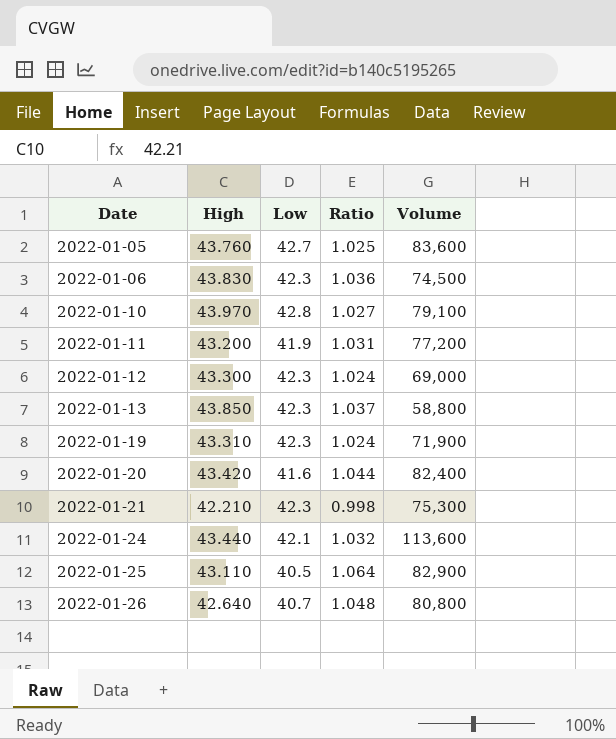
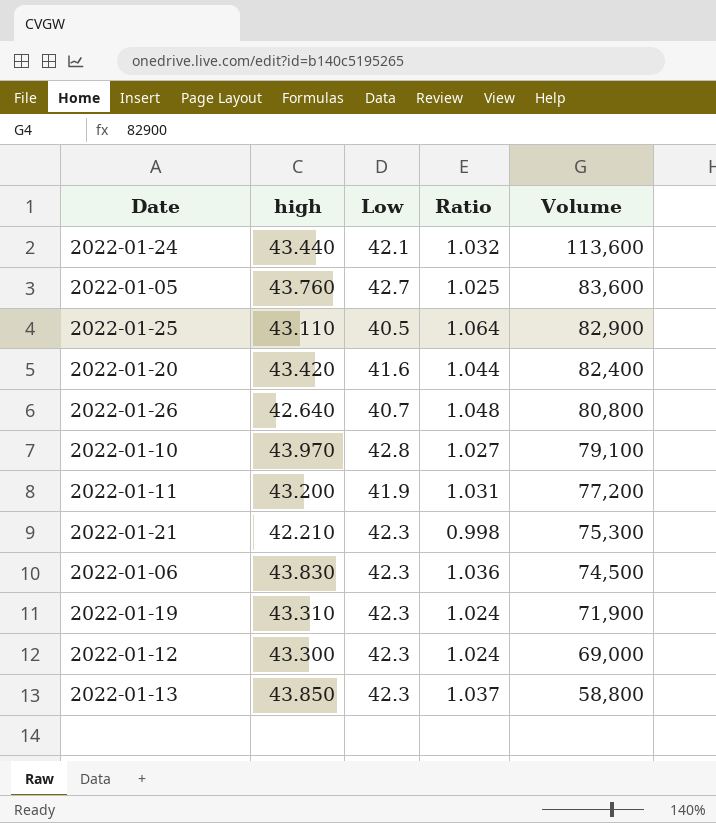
row order: Date ascending -> Volume descending
column name: High -> high

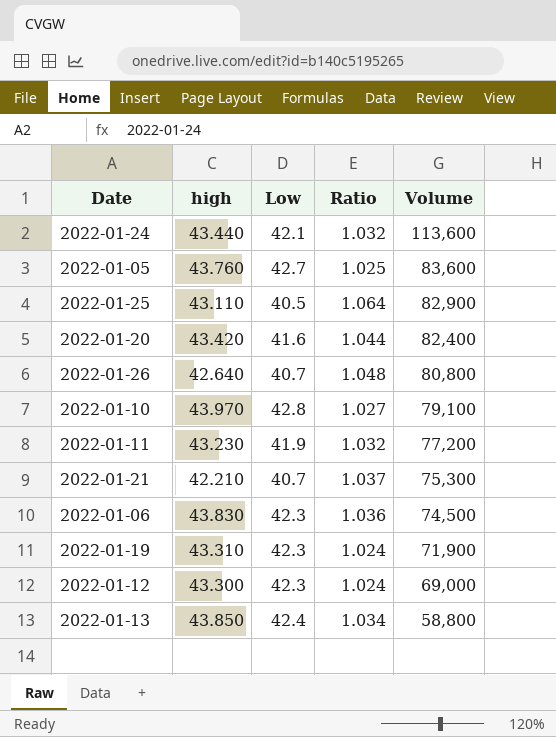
2022-01-11 | high: 43.200 -> 43.230
2022-01-11 | Ratio: 1.031 -> 1.032
2022-01-21 | Low: 42.3 -> 40.7
2022-01-21 | Ratio: 0.998 -> 1.037
2022-01-13 | Low: 42.3 -> 42.4
2022-01-13 | Ratio: 1.037 -> 1.034

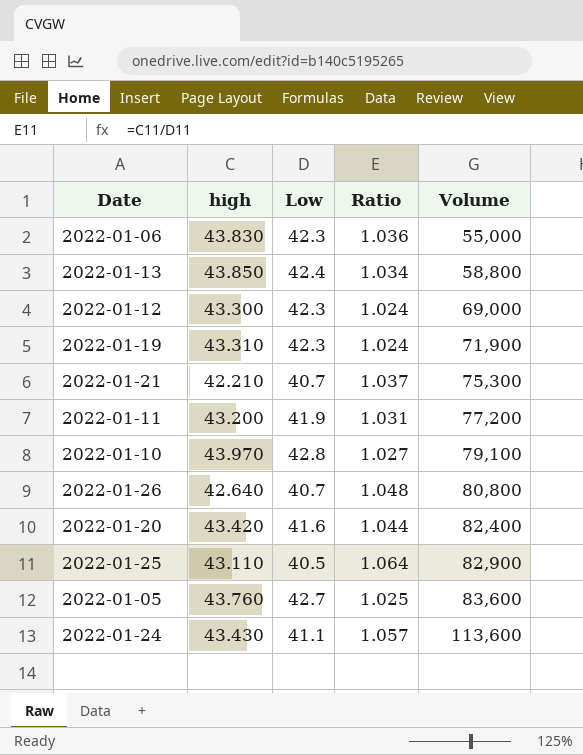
row order: Volume descending -> Volume ascending
2022-01-06 | Volume: 74,500 -> 55,000
2022-01-11 | high: 43.230 -> 43.200
2022-01-11 | Ratio: 1.032 -> 1.031
2022-01-24 | high: 43.440 -> 43.430
2022-01-24 | Low: 42.1 -> 41.1
2022-01-24 | Ratio: 1.032 -> 1.057

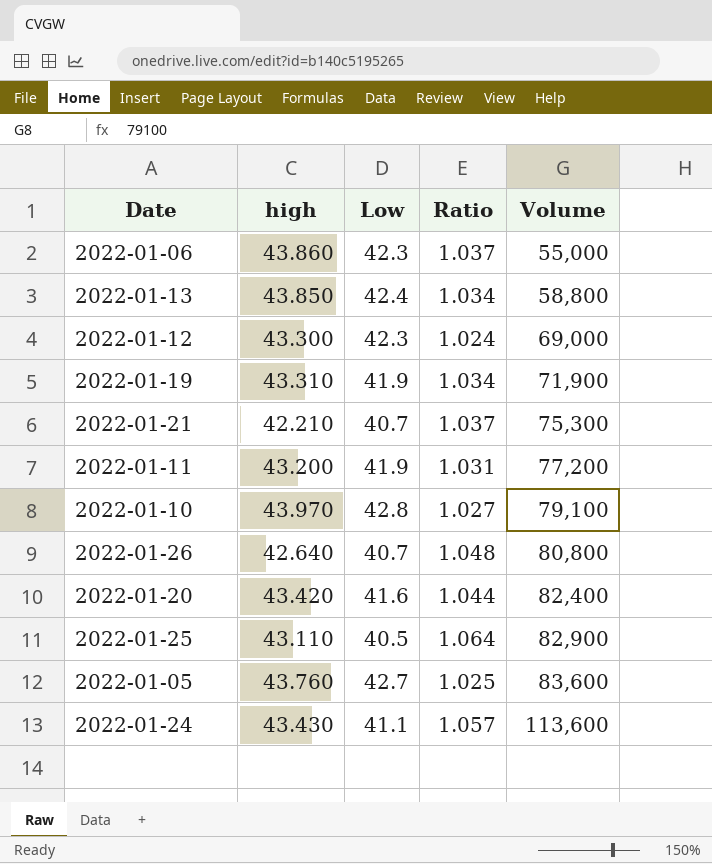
2022-01-06 | high: 43.830 -> 43.860
2022-01-06 | Ratio: 1.036 -> 1.037
2022-01-19 | Low: 42.3 -> 41.9
2022-01-19 | Ratio: 1.024 -> 1.034

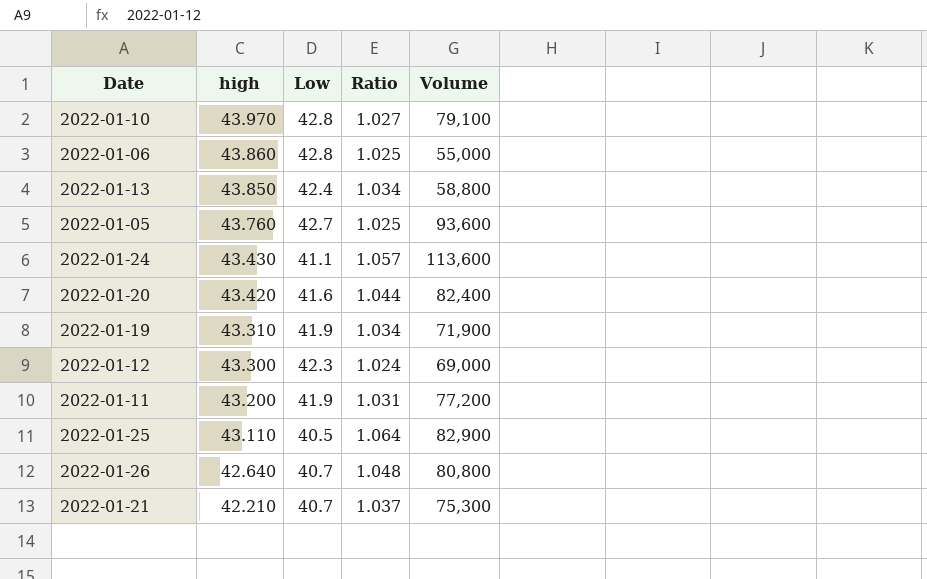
row order: Volume ascending -> high descending
2022-01-06 | Low: 42.3 -> 42.8
2022-01-06 | Ratio: 1.037 -> 1.025
2022-01-05 | Volume: 83,600 -> 93,600

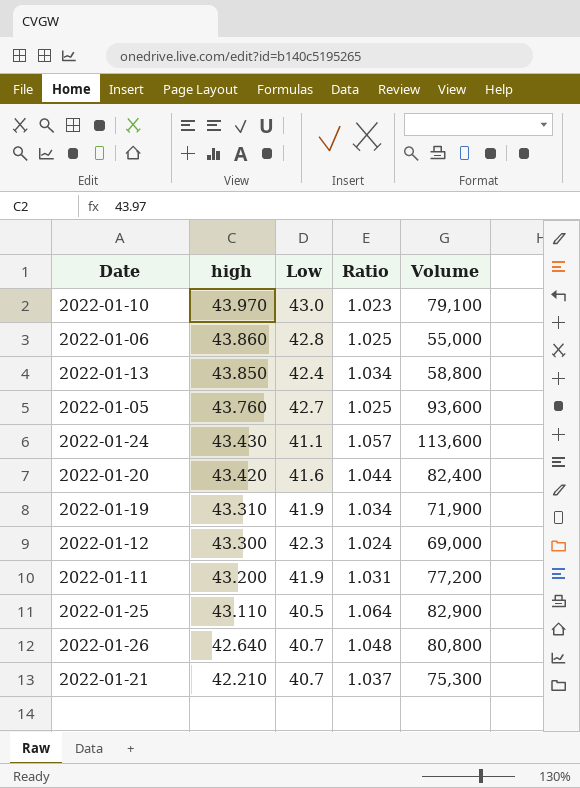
2022-01-10 | Low: 42.8 -> 43.0
2022-01-10 | Ratio: 1.027 -> 1.023

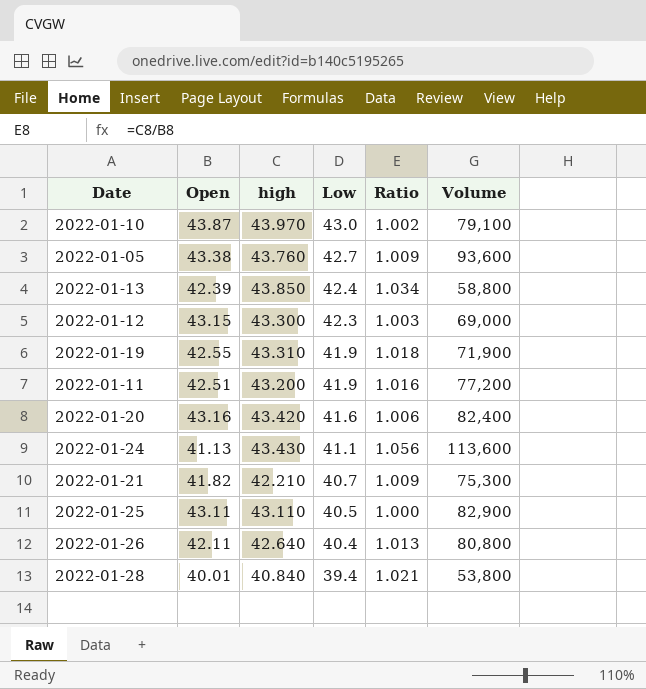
row order: high descending -> Low descending
column Open | position: none -> 2
column Ratio | formula: [high] / [Low] -> [high] / [Open]
row 2022-01-06: 43.860 | 42.8 | 1.025 | 55,000 -> none
2022-01-26 | Low: 40.7 -> 40.4
row 2022-01-28: none -> 40.01 | 40.840 | 39.4 | 1.021 | 53,800

